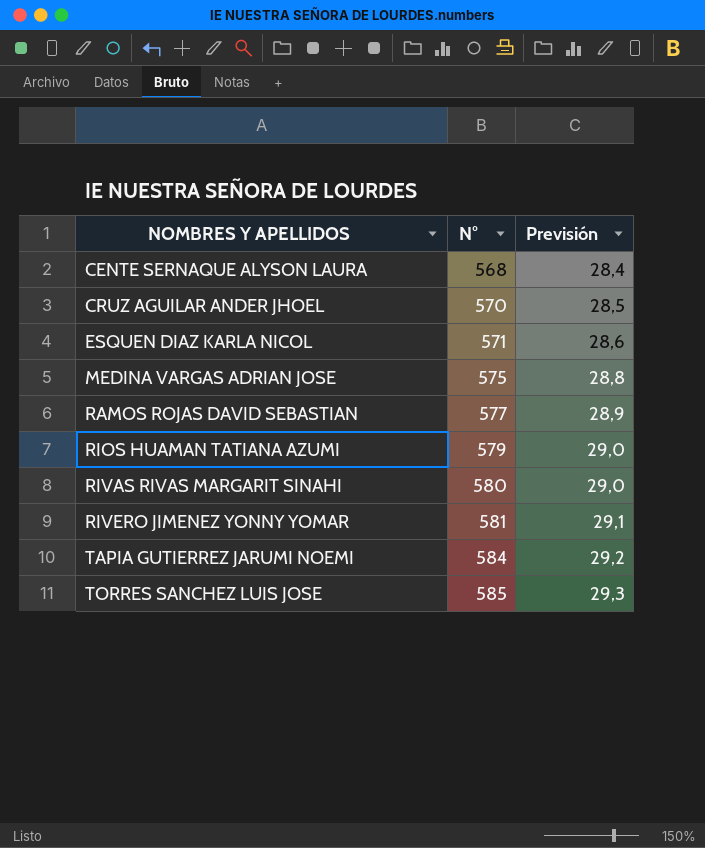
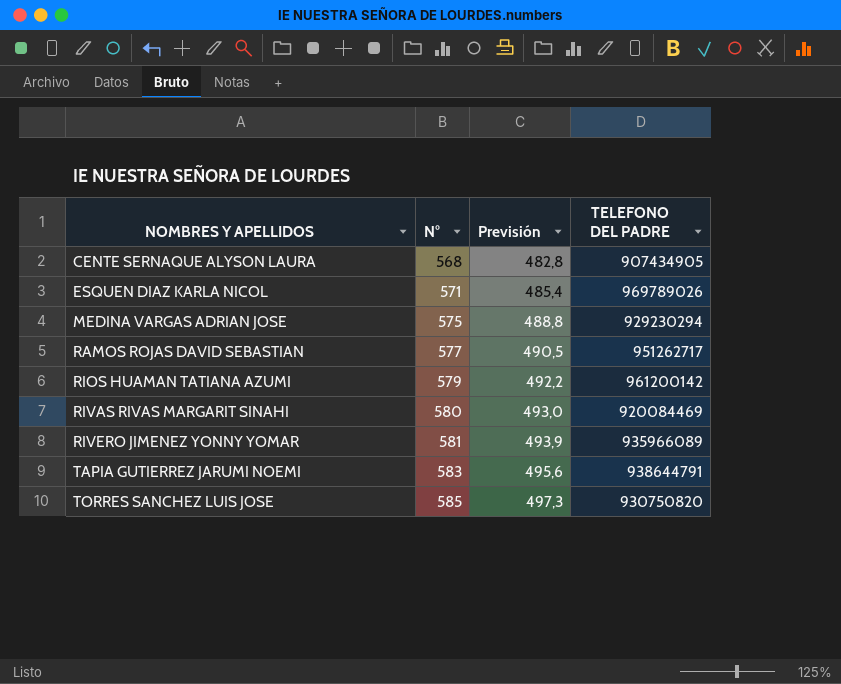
column Previsión | formula: [N°] * 0,05 -> [N°] * 0,85
column TELEFONO DEL PADRE | position: none -> 4
row CRUZ AGUILAR ANDER JHOEL: 570 | 28,5 -> none
TAPIA GUTIERREZ JARUMI NOEMI | N°: 584 -> 583

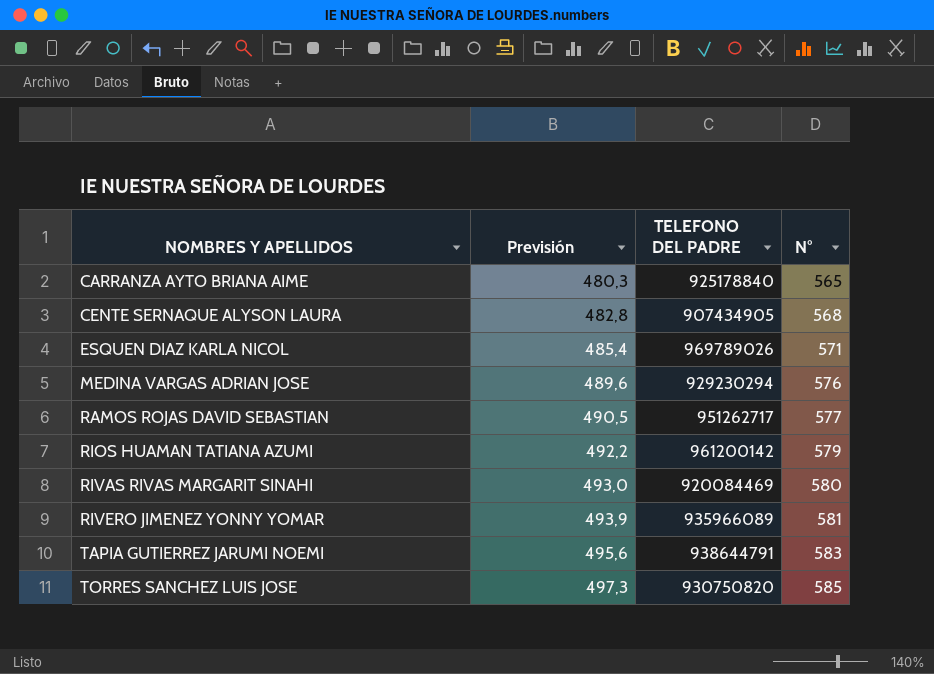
column N° | position: 2 -> 4
row CARRANZA AYTO BRIANA AIME: none -> 480,3 | 925178840 | 565
MEDINA VARGAS ADRIAN JOSE | Previsión: 488,8 -> 489,6
MEDINA VARGAS ADRIAN JOSE | N°: 575 -> 576

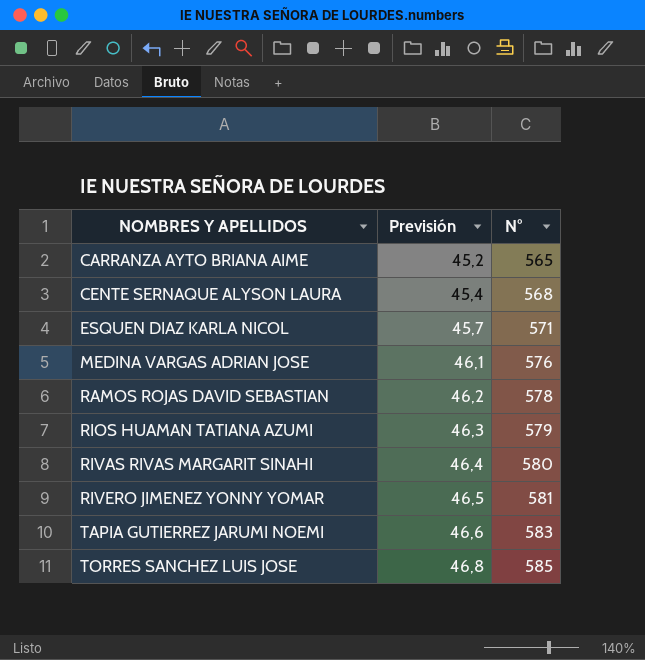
column TELEFONO DEL PADRE | position: 3 -> none
column Previsión | formula: [N°] * 0,85 -> [N°] * 0,08
RAMOS ROJAS DAVID SEBASTIAN | N°: 577 -> 578

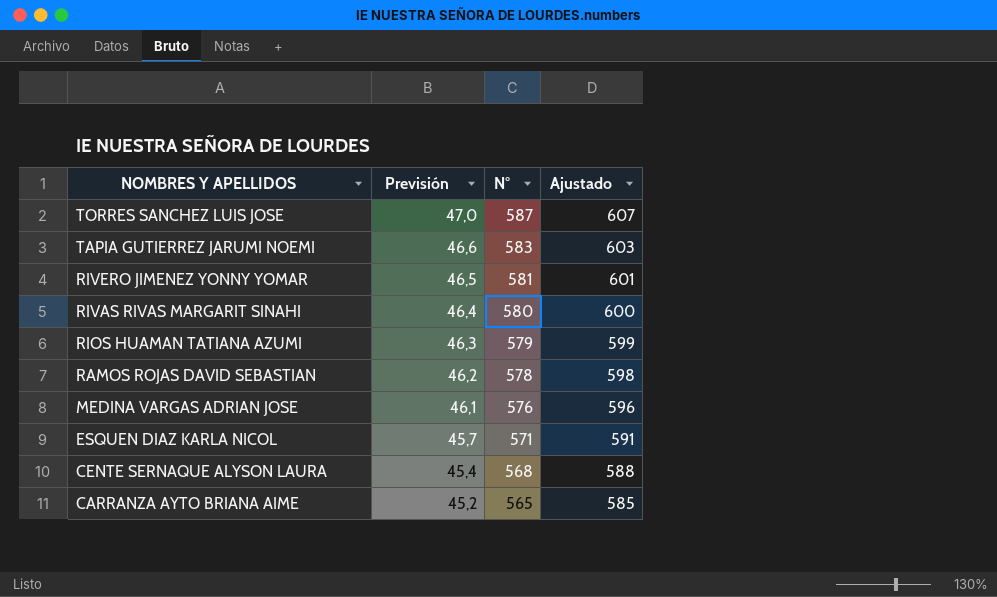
row order: NOMBRES Y APELLIDOS ascending -> NOMBRES Y APELLIDOS descending
column Ajustado | formula: none -> [N°] + 20
TORRES SANCHEZ LUIS JOSE | Previsión: 46,8 -> 47,0
TORRES SANCHEZ LUIS JOSE | N°: 585 -> 587

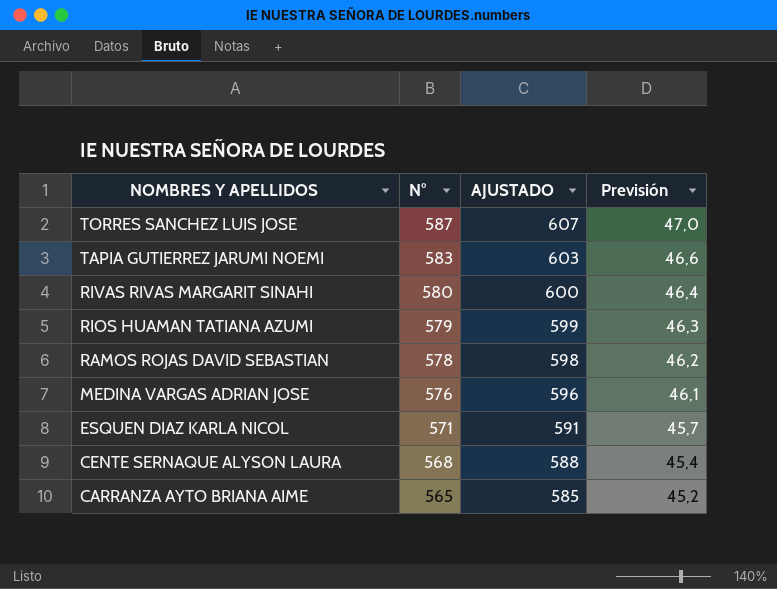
column name: Ajustado -> AJUSTADO
column Previsión | position: 2 -> 4
row RIVERO JIMENEZ YONNY YOMAR: 46,5 | 581 | 601 -> none

